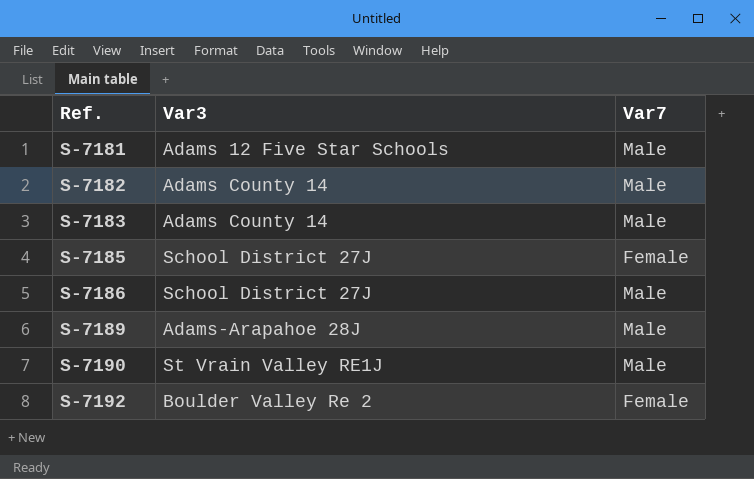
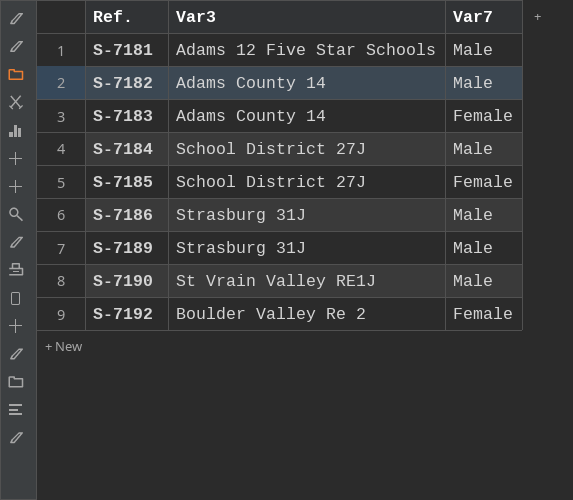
S-7183 | Var7: Male -> Female
row S-7184: none -> School District 27J | Male
S-7186 | Var3: School District 27J -> Strasburg 31J
S-7189 | Var3: Adams-Arapahoe 28J -> Strasburg 31J

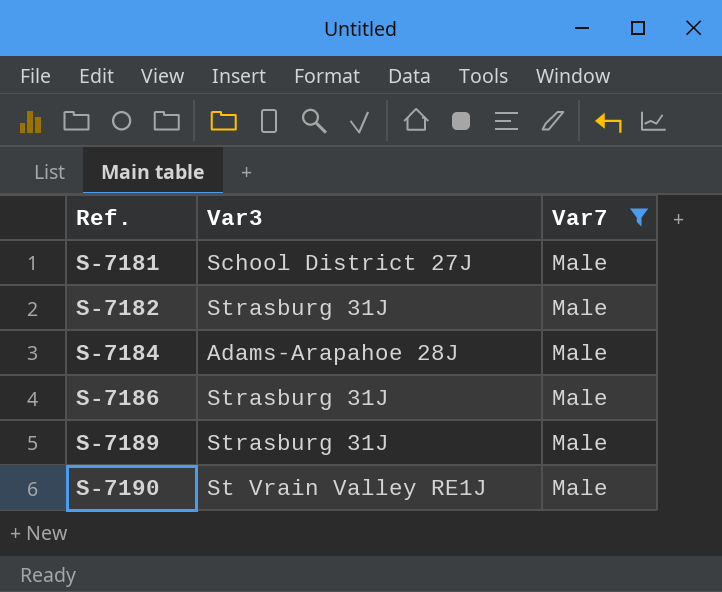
filter: none -> Var7 = Male
S-7181 | Var3: Adams 12 Five Star Schools -> School District 27J
S-7182 | Var3: Adams County 14 -> Strasburg 31J
S-7184 | Var3: School District 27J -> Adams-Arapahoe 28J

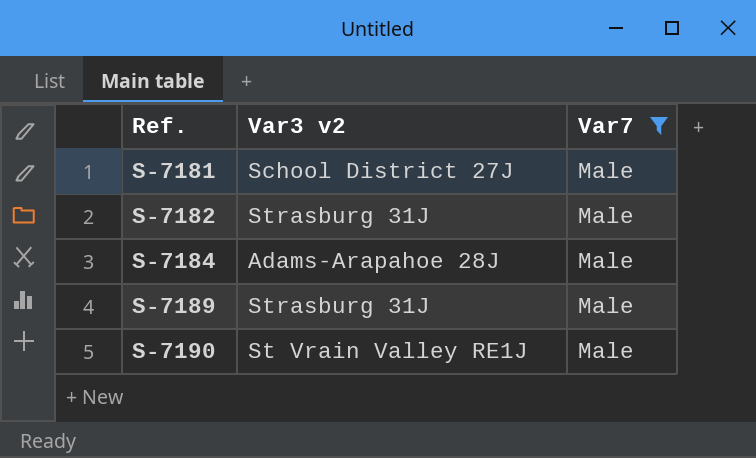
column name: Var3 -> Var3 v2
row S-7186: Strasburg 31J | Male -> none

